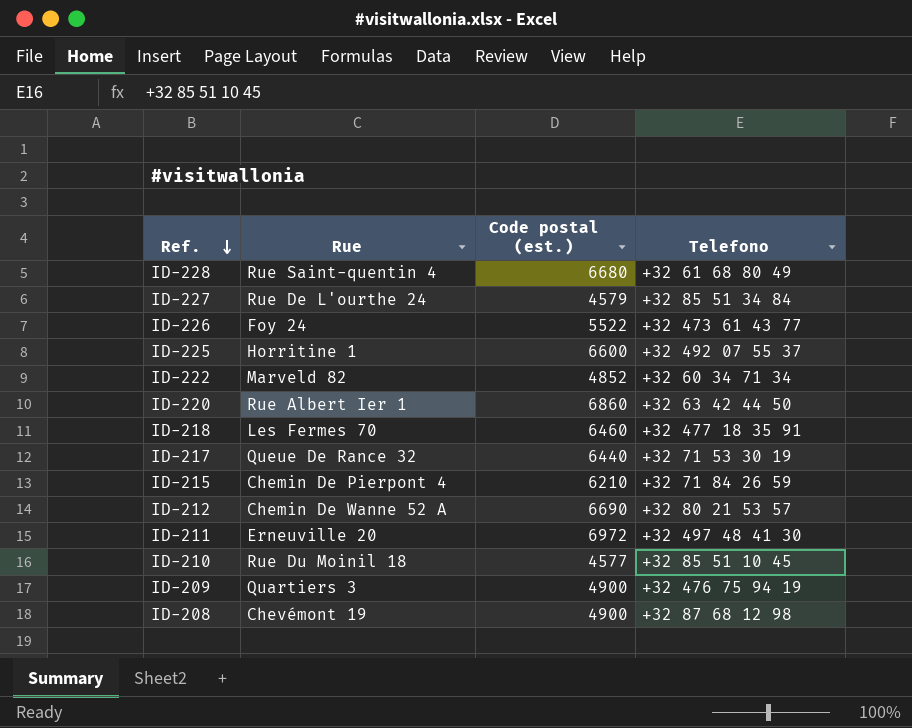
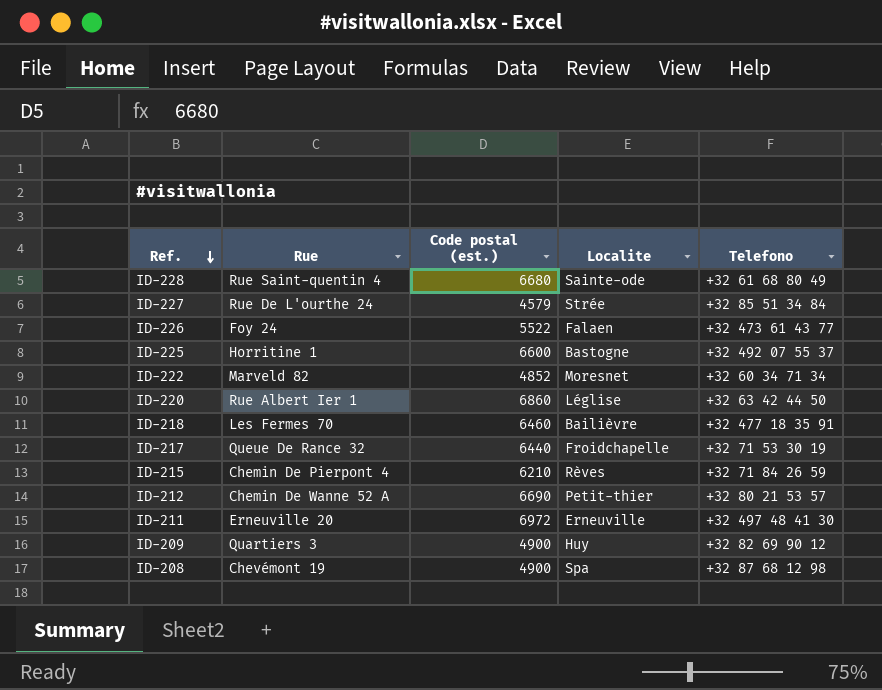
column Localite | position: none -> 4
row ID-210: Rue Du Moinil 18 | 4577 | +32 85 51 10 45 -> none
ID-209 | Telefono: +32 476 75 94 19 -> +32 82 69 90 12

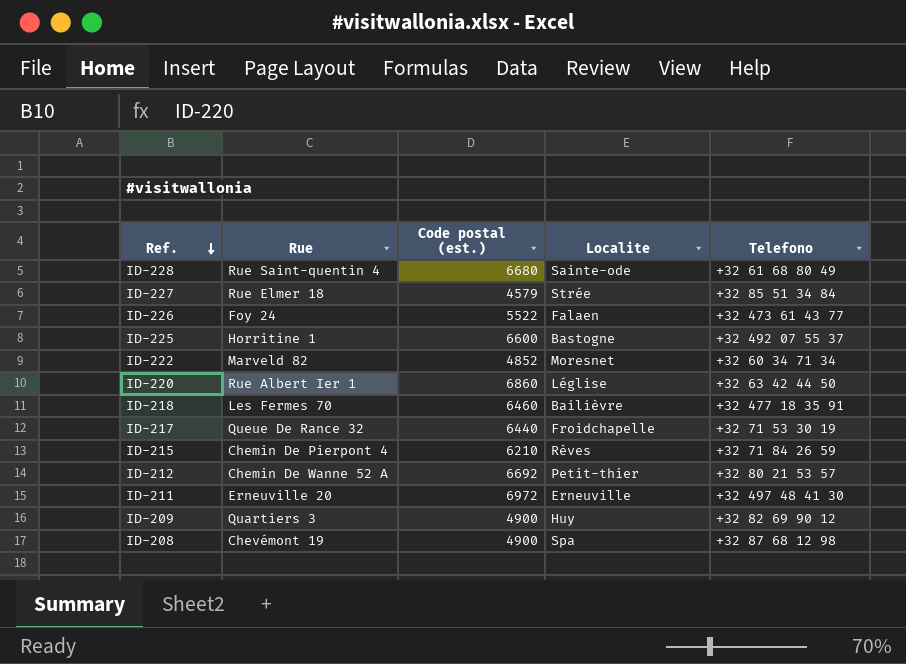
ID-227 | Rue: Rue De L'ourthe 24 -> Rue Elmer 18
ID-212 | Code postal (est.): 6690 -> 6692

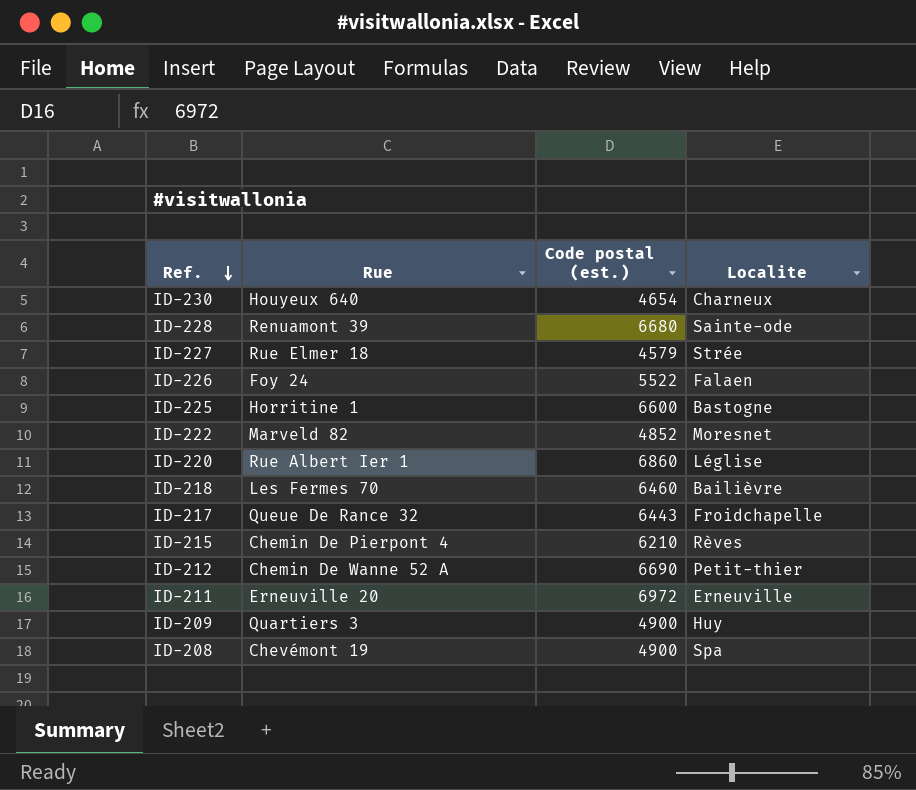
column Telefono | position: 5 -> none
row ID-230: none -> Houyeux 640 | 4654 | Charneux
ID-228 | Rue: Rue Saint-quentin 4 -> Renuamont 39
ID-217 | Code postal (est.): 6440 -> 6443
ID-212 | Code postal (est.): 6692 -> 6690

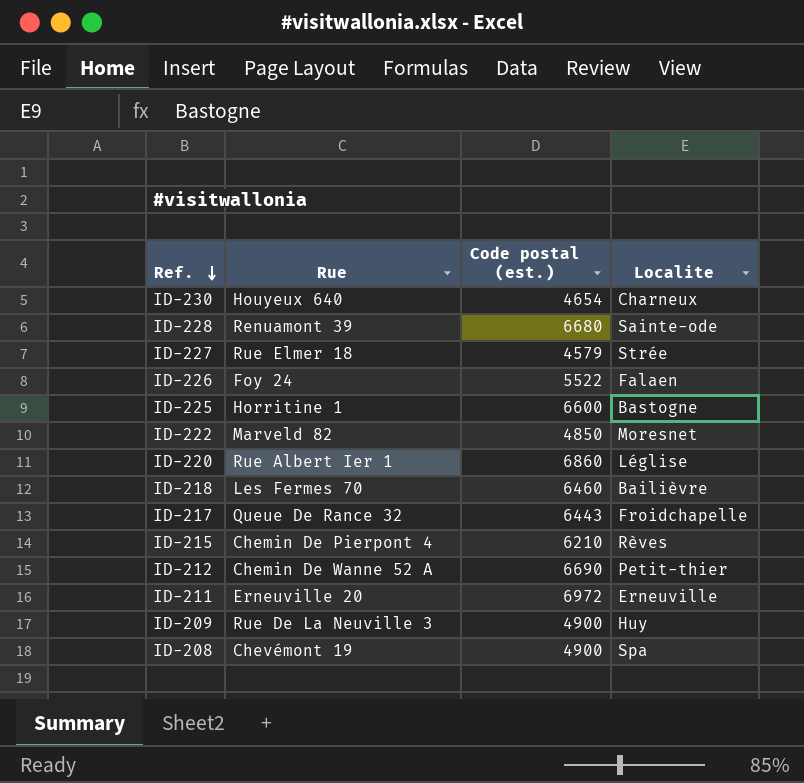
ID-222 | Code postal (est.): 4852 -> 4850
ID-209 | Rue: Quartiers 3 -> Rue De La Neuville 3

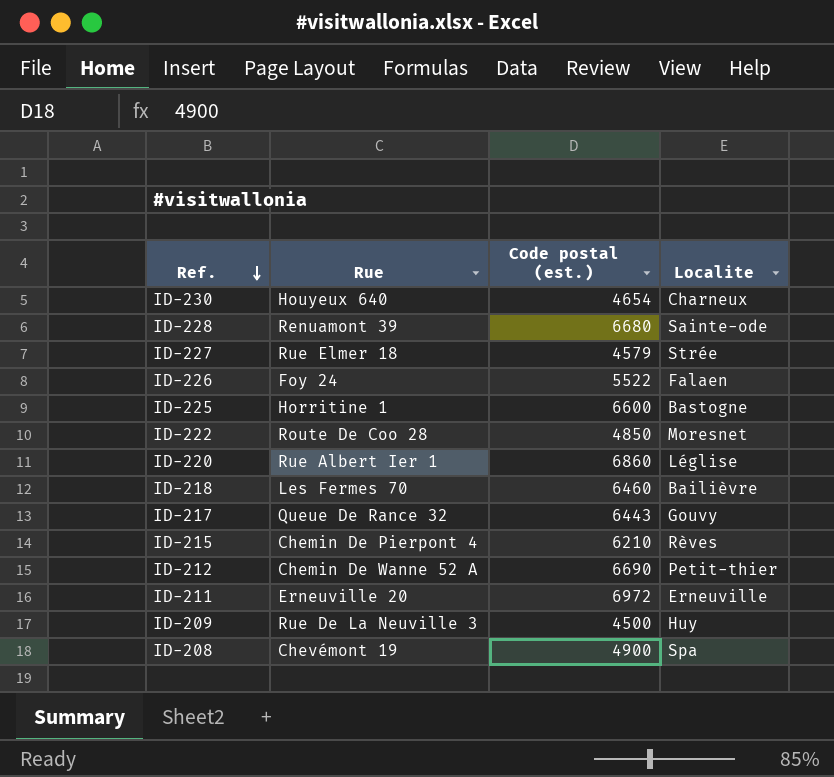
ID-222 | Rue: Marveld 82 -> Route De Coo 28
ID-217 | Localite: Froidchapelle -> Gouvy
ID-209 | Code postal (est.): 4900 -> 4500

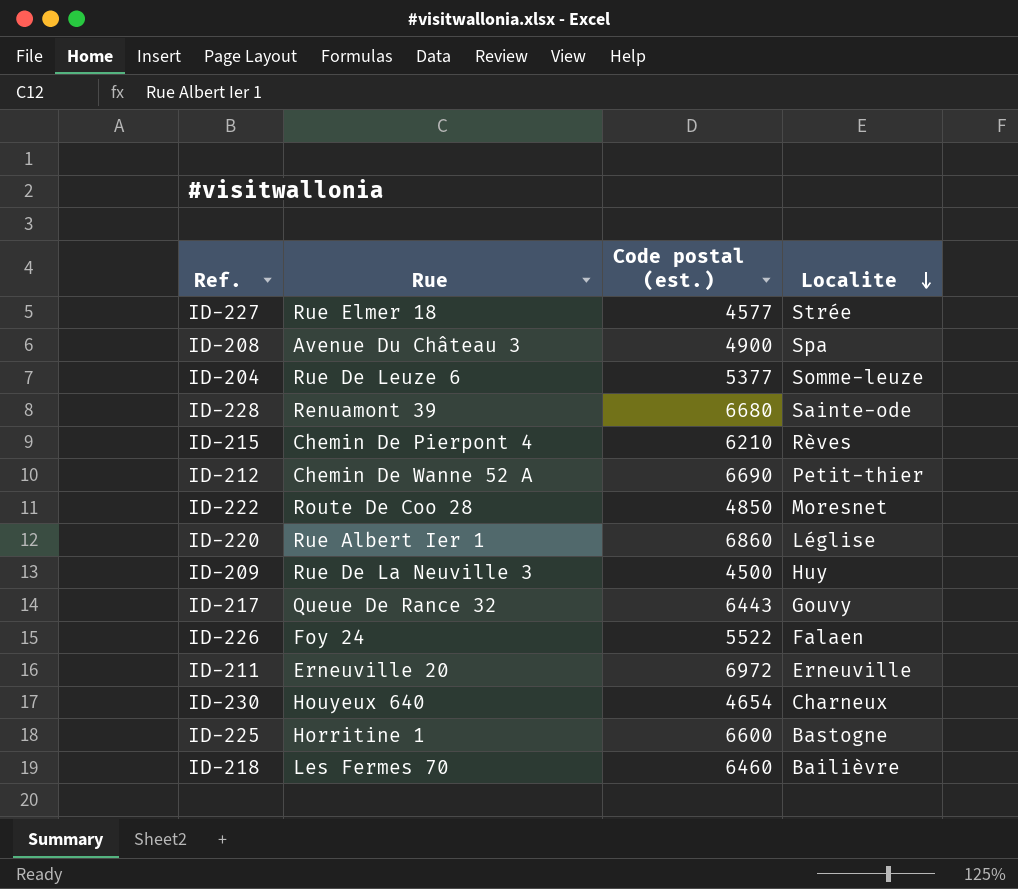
row order: Ref. descending -> Localite descending
ID-227 | Code postal (est.): 4579 -> 4577
ID-208 | Rue: Chevémont 19 -> Avenue Du Château 3
row ID-204: none -> Rue De Leuze 6 | 5377 | Somme-leuze

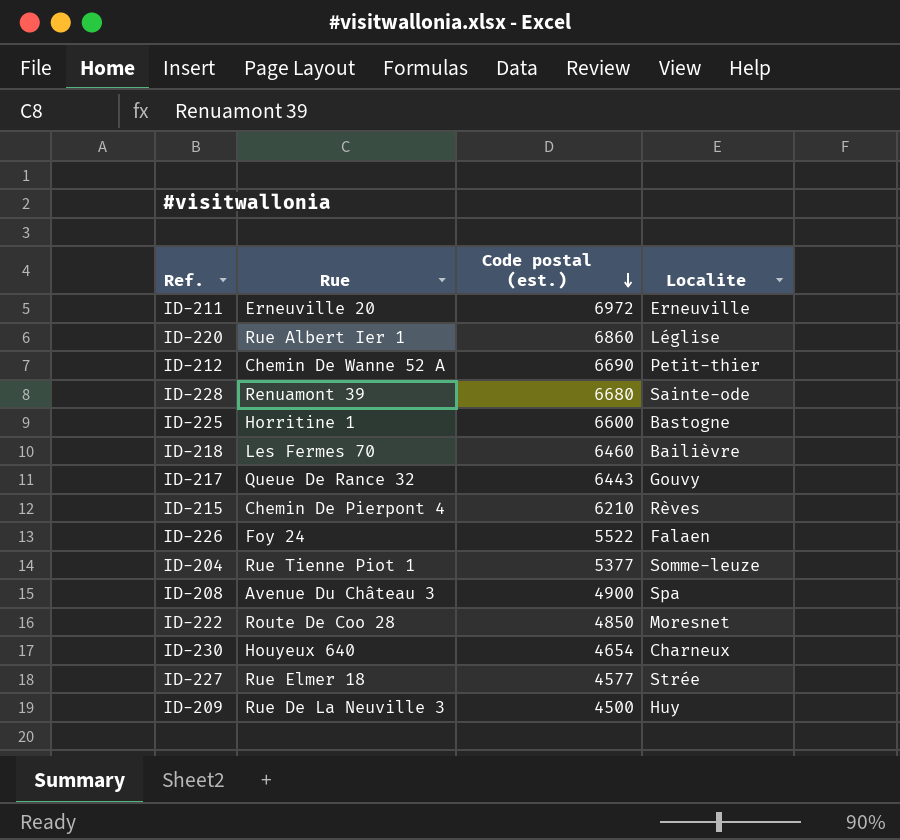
row order: Localite descending -> Code postal (est.) descending
ID-204 | Rue: Rue De Leuze 6 -> Rue Tienne Piot 1

